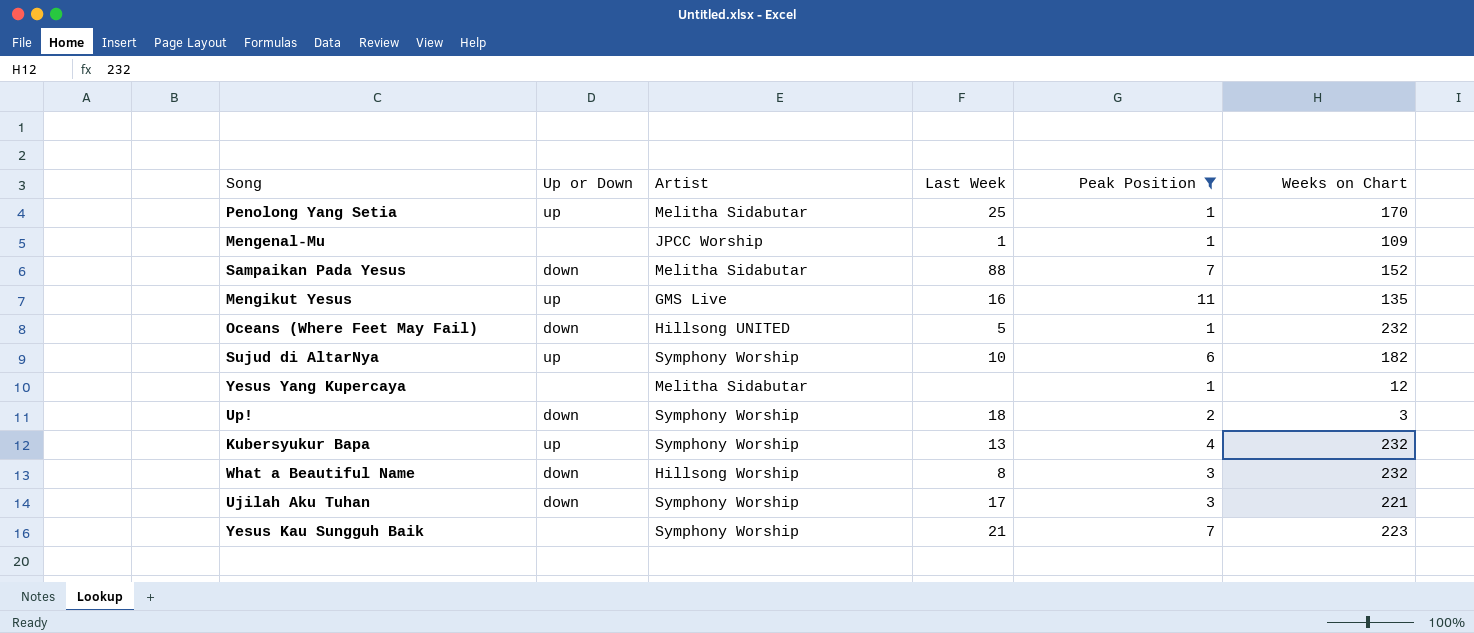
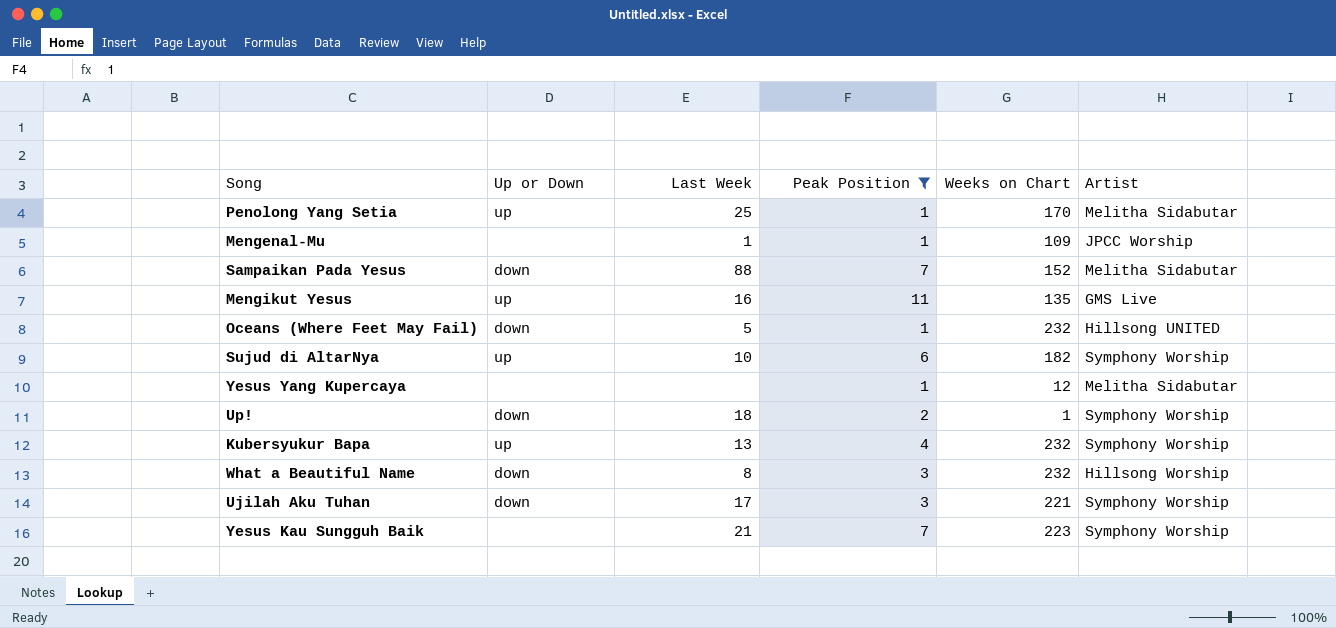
column Artist | position: 3 -> 6
Up! | Weeks on Chart: 3 -> 1

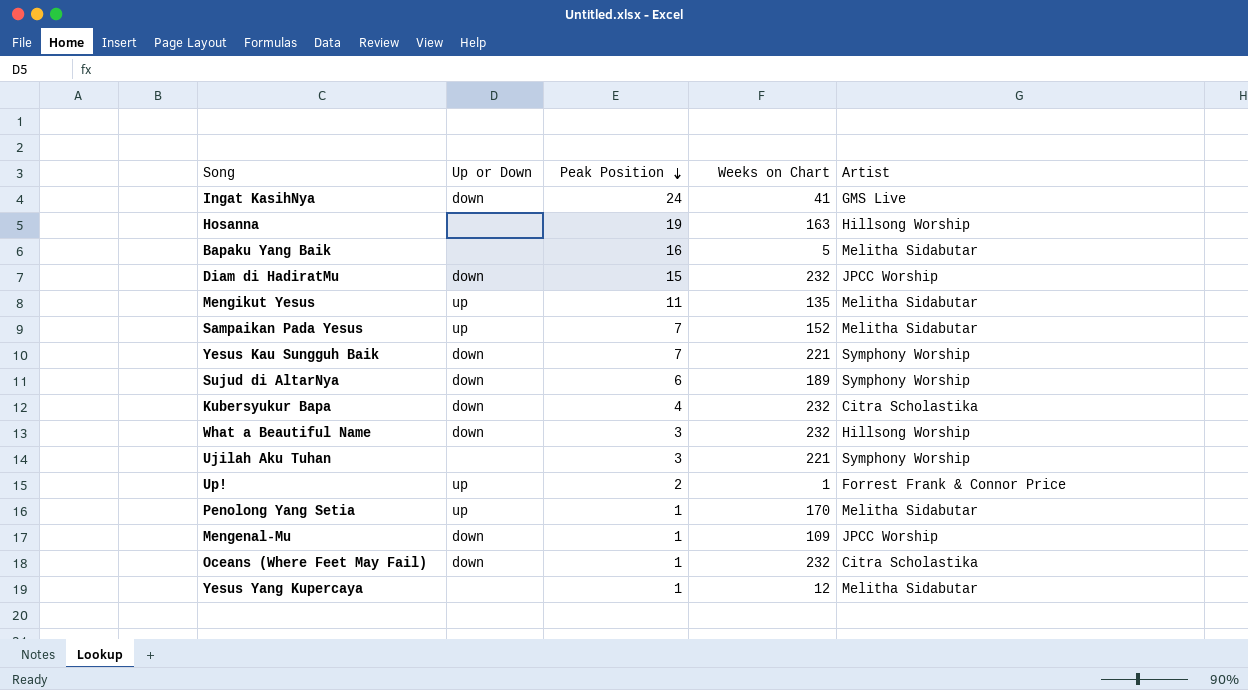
filter: Peak Position <= 11 -> none
row order: none -> Peak Position descending
column Last Week | position: 3 -> none
Mengikut Yesus | Artist: GMS Live -> Melitha Sidabutar
Sampaikan Pada Yesus | Up or Down: down -> up
Yesus Kau Sungguh Baik | Up or Down: none -> down
Yesus Kau Sungguh Baik | Weeks on Chart: 223 -> 221
Sujud di AltarNya | Up or Down: up -> down
Sujud di AltarNya | Weeks on Chart: 182 -> 189
Kubersyukur Bapa | Up or Down: up -> down
Kubersyukur Bapa | Artist: Symphony Worship -> Citra Scholastika
Ujilah Aku Tuhan | Up or Down: down -> none
Up! | Up or Down: down -> up
Up! | Artist: Symphony Worship -> Forrest Frank & Connor Price
Mengenal-Mu | Up or Down: none -> down
Oceans (Where Feet May Fail) | Artist: Hillsong UNITED -> Citra Scholastika

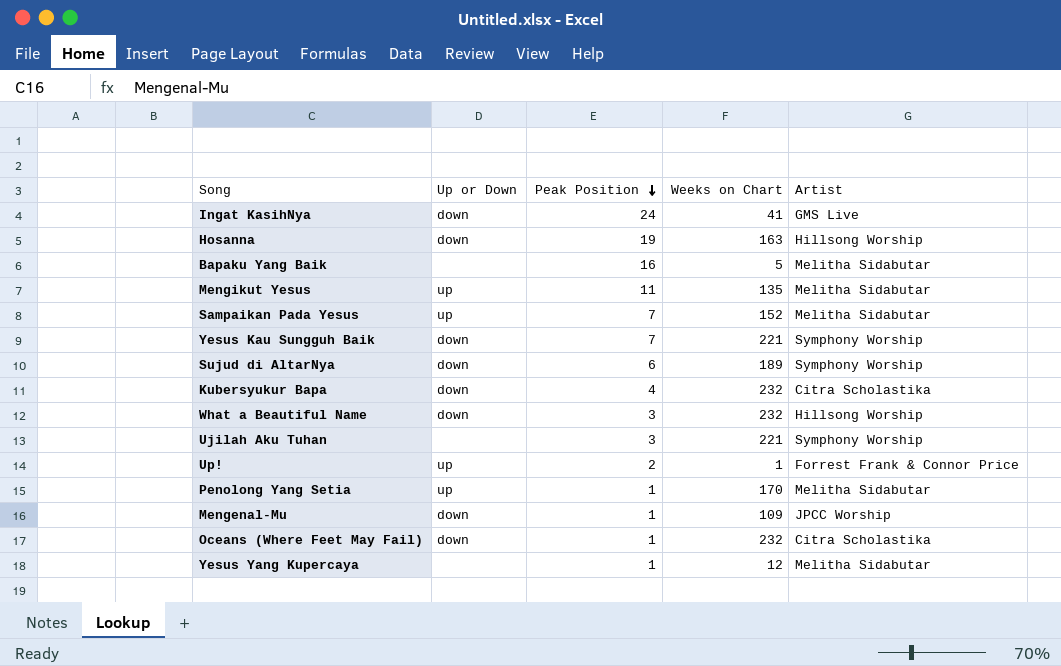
row Diam di HadiratMu: down | 15 | 232 | JPCC Worship -> none
Hosanna | Up or Down: none -> down

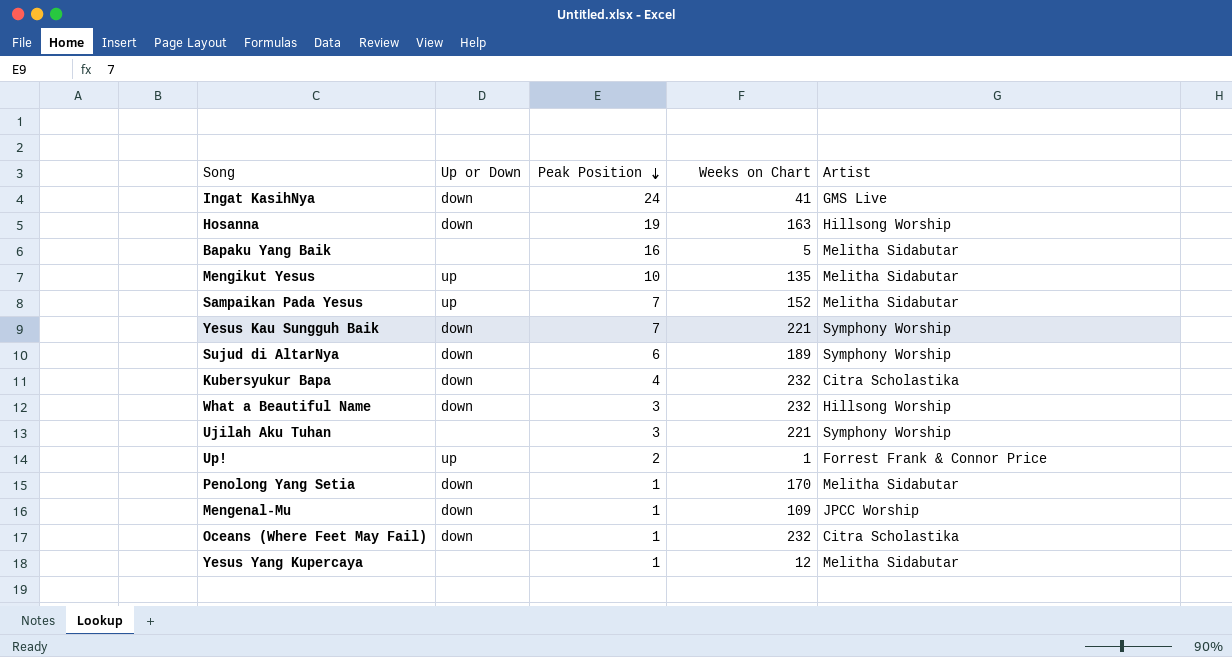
Mengikut Yesus | Peak Position: 11 -> 10
Penolong Yang Setia | Up or Down: up -> down

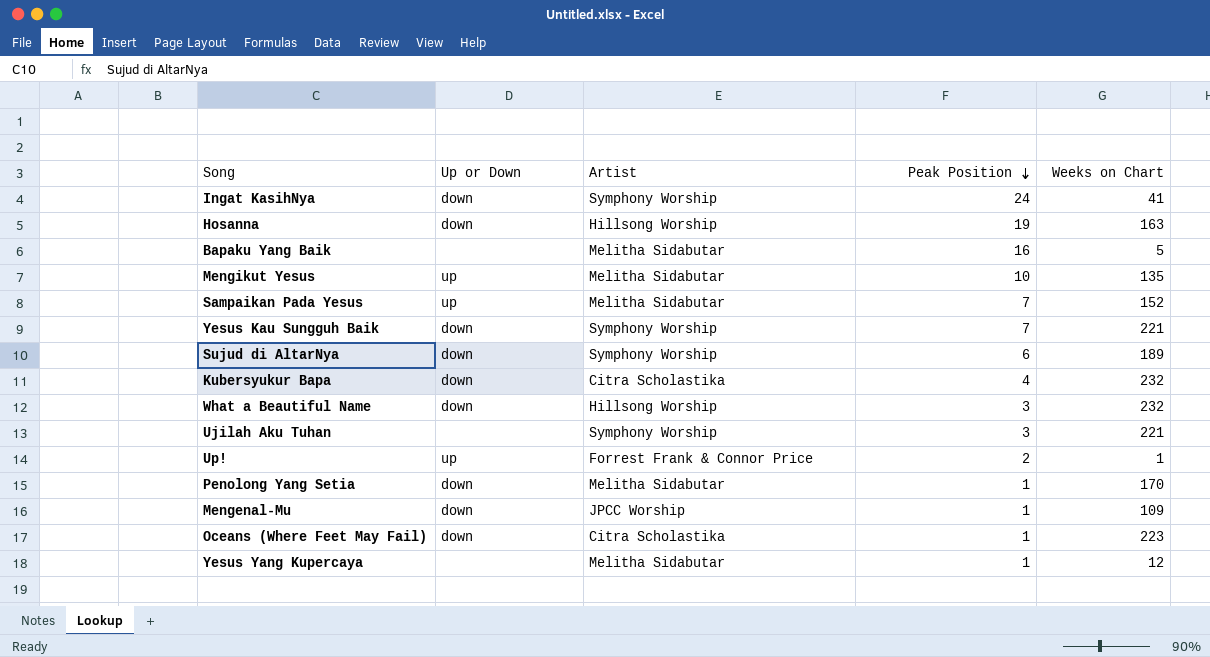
column Artist | position: 5 -> 3
Ingat KasihNya | Artist: GMS Live -> Symphony Worship
Oceans (Where Feet May Fail) | Weeks on Chart: 232 -> 223

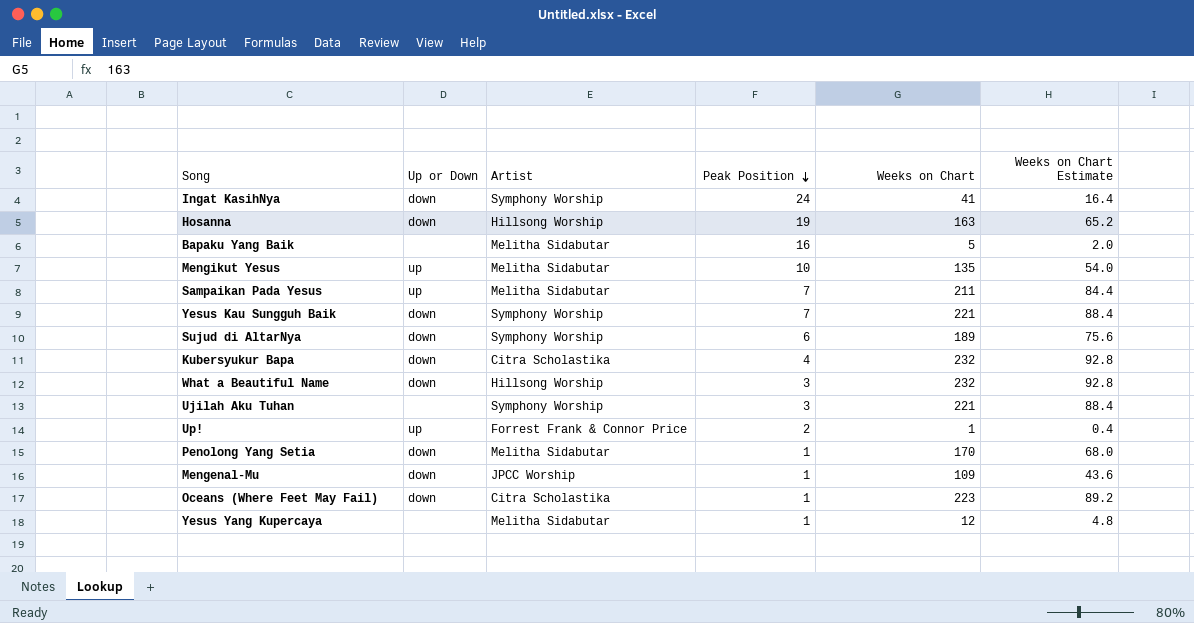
column Weeks on Chart Estimate | formula: none -> [Weeks on Chart] * 0.4
Sampaikan Pada Yesus | Weeks on Chart: 152 -> 211

